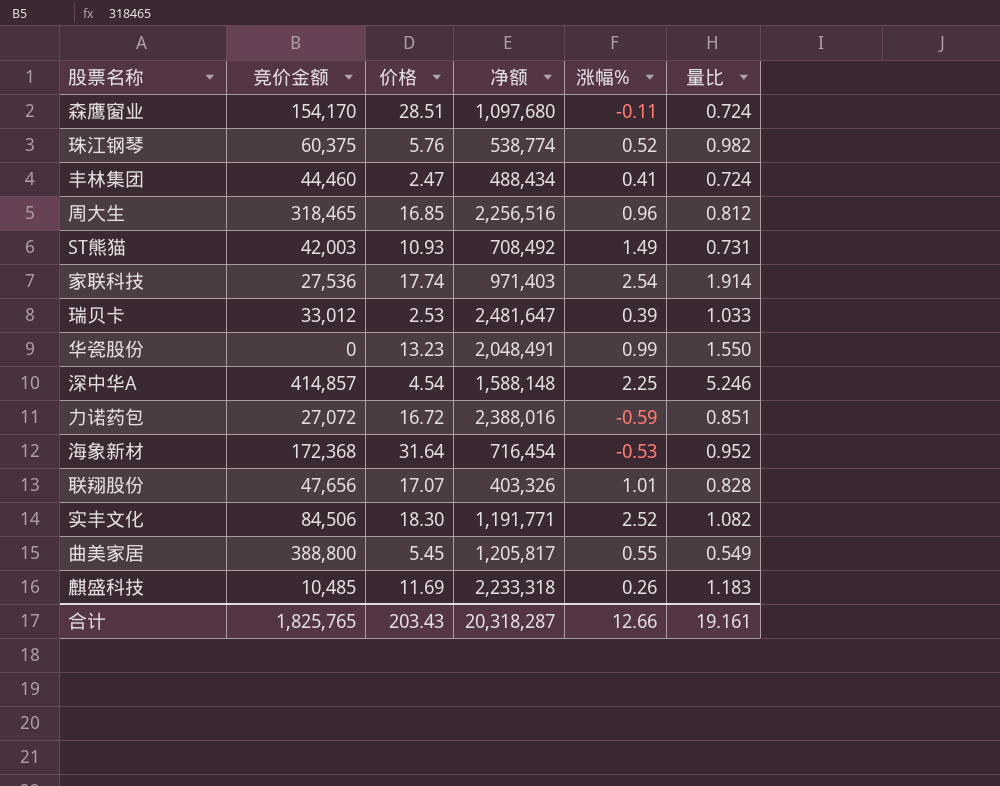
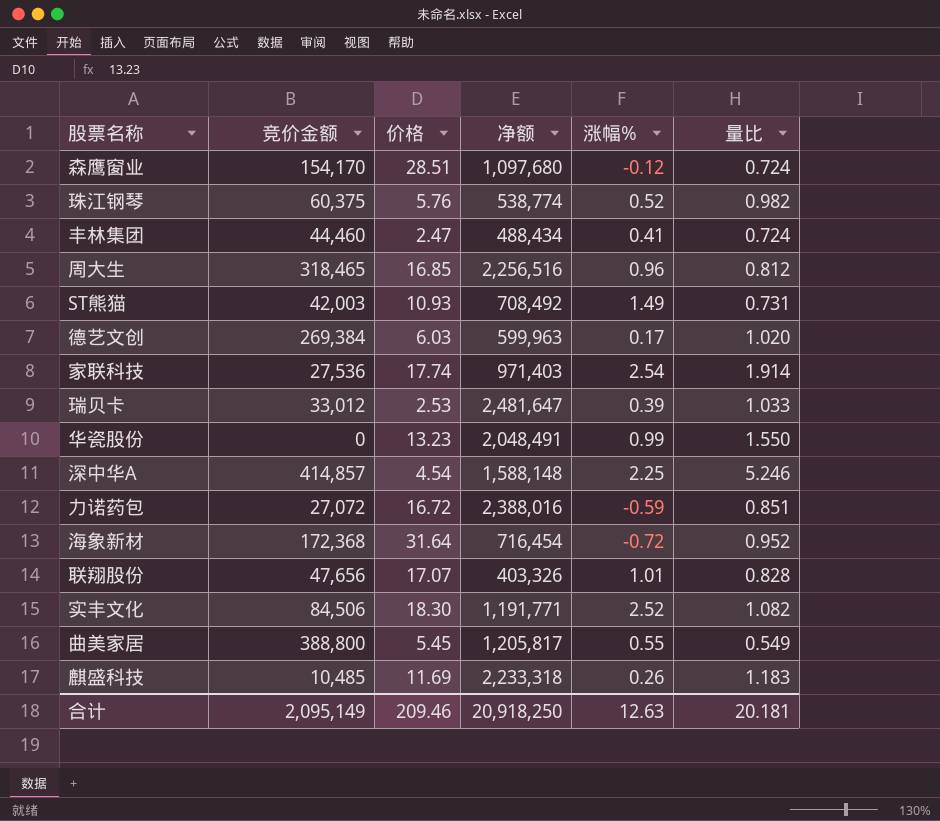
森鹰窗业 | 涨幅%: -0.11 -> -0.12
row 德艺文创: none -> 269,384 | 6.03 | 599,963 | 0.17 | 1.020
海象新材 | 涨幅%: -0.53 -> -0.72
合计 | 竞价金额: 1,825,765 -> 2,095,149
合计 | 价格: 203.43 -> 209.46
合计 | 净额: 20,318,287 -> 20,918,250
合计 | 涨幅%: 12.66 -> 12.63
合计 | 量比: 19.161 -> 20.181

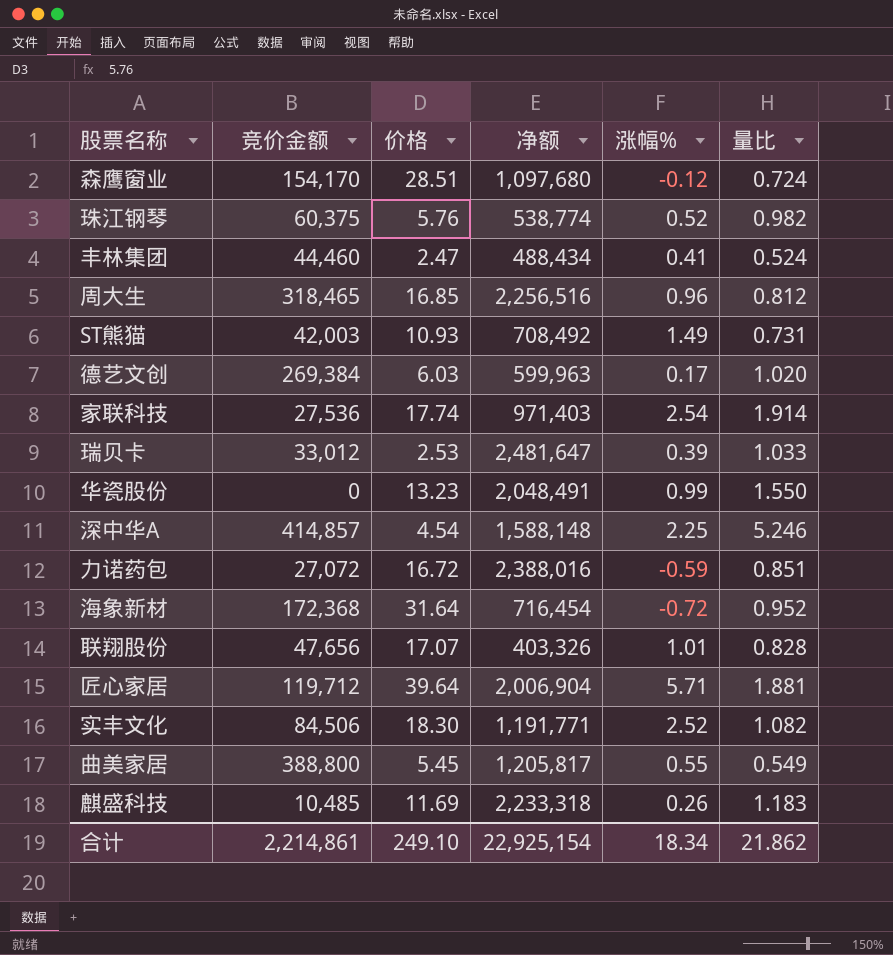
丰林集团 | 量比: 0.724 -> 0.524
row 匠心家居: none -> 119,712 | 39.64 | 2,006,904 | 5.71 | 1.881
合计 | 竞价金额: 2,095,149 -> 2,214,861
合计 | 价格: 209.46 -> 249.10
合计 | 净额: 20,918,250 -> 22,925,154
合计 | 涨幅%: 12.63 -> 18.34
合计 | 量比: 20.181 -> 21.862

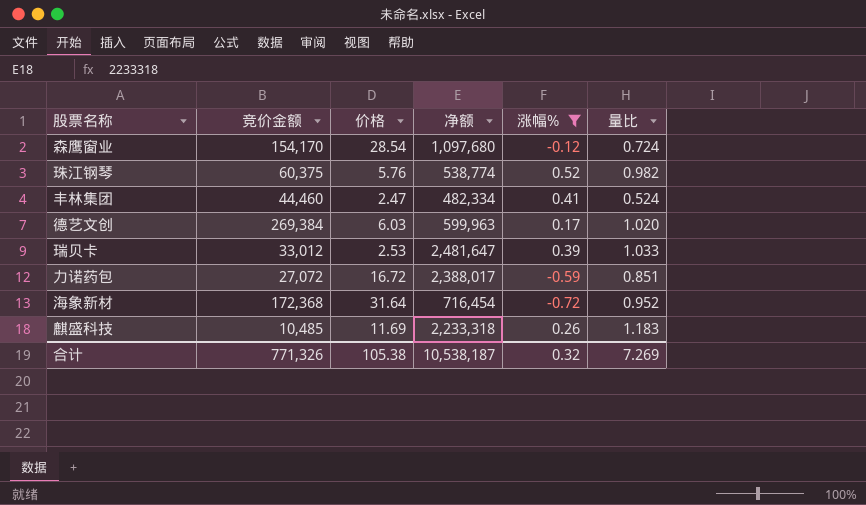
filter: none -> 涨幅% <= 0.52
森鹰窗业 | 价格: 28.51 -> 28.54
丰林集团 | 净额: 488,434 -> 482,334
力诺药包 | 净额: 2,388,016 -> 2,388,017
合计 | 竞价金额: 2,214,861 -> 771,326
合计 | 价格: 249.10 -> 105.38
合计 | 净额: 22,925,154 -> 10,538,187
合计 | 涨幅%: 18.34 -> 0.32
合计 | 量比: 21.862 -> 7.269

